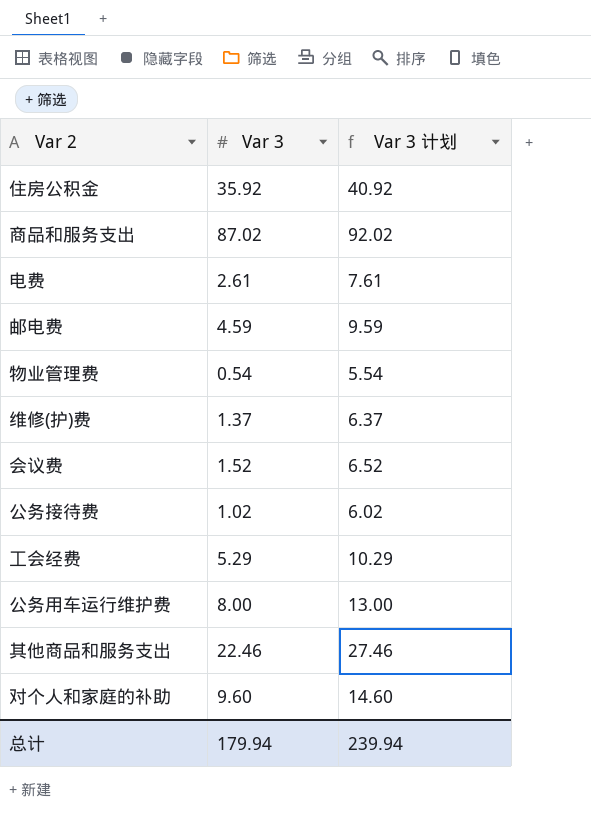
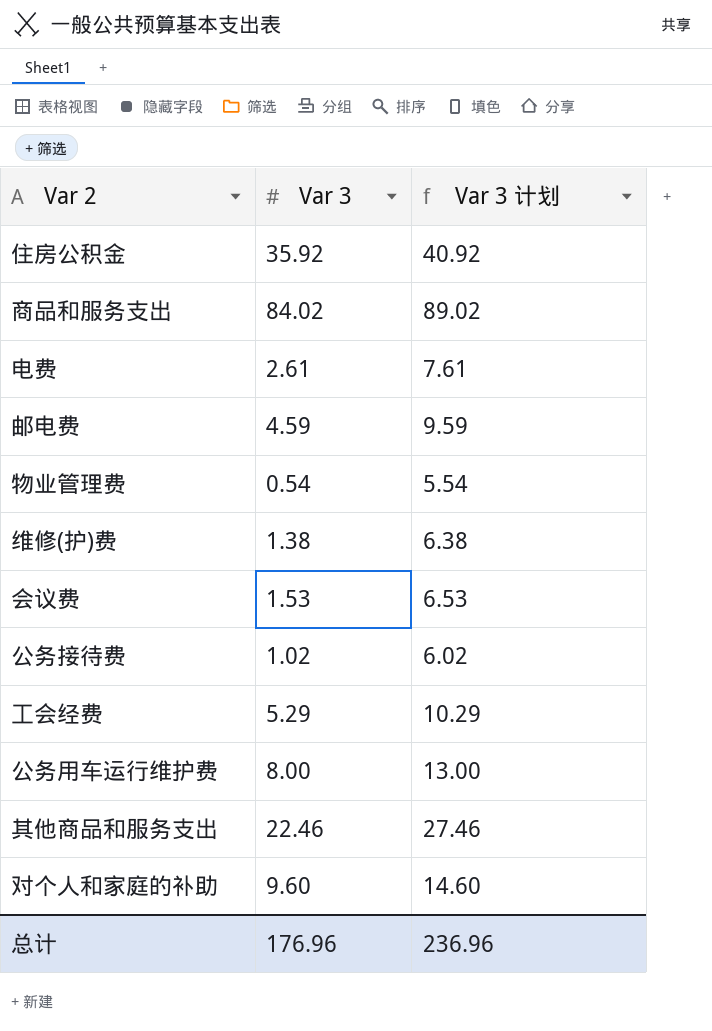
商品和服务支出 | Var 3: 87.02 -> 84.02
商品和服务支出 | Var 3 计划: 92.02 -> 89.02
维修(护)费 | Var 3: 1.37 -> 1.38
维修(护)费 | Var 3 计划: 6.37 -> 6.38
会议费 | Var 3: 1.52 -> 1.53
会议费 | Var 3 计划: 6.52 -> 6.53
总计 | Var 3: 179.94 -> 176.96
总计 | Var 3 计划: 239.94 -> 236.96

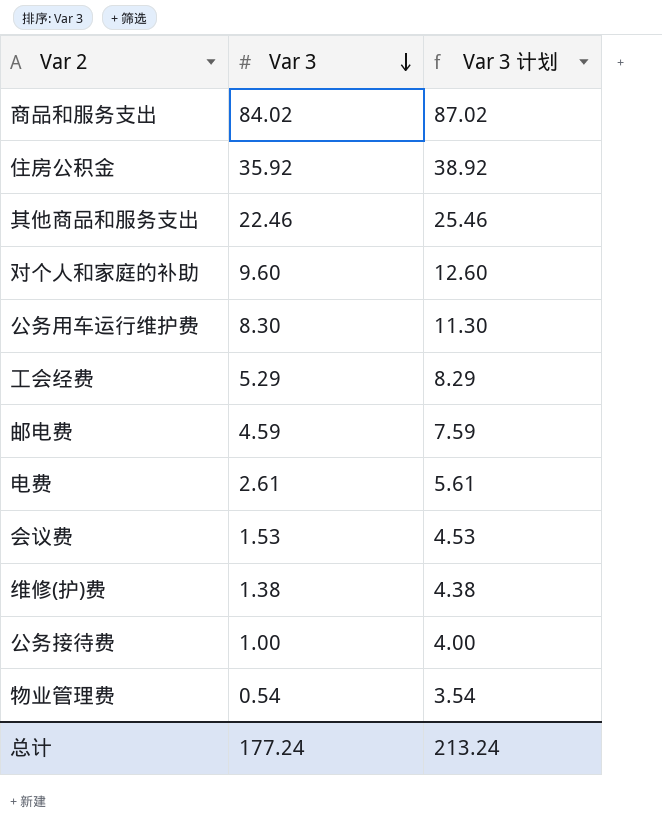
row order: none -> Var 3 descending
column Var 3 计划 | formula: [Var 3] + 5 -> [Var 3] + 3
公务用车运行维护费 | Var 3: 8.00 -> 8.30
公务接待费 | Var 3: 1.02 -> 1.00
总计 | Var 3: 176.96 -> 177.24
总计 | Var 3 计划: 236.96 -> 213.24

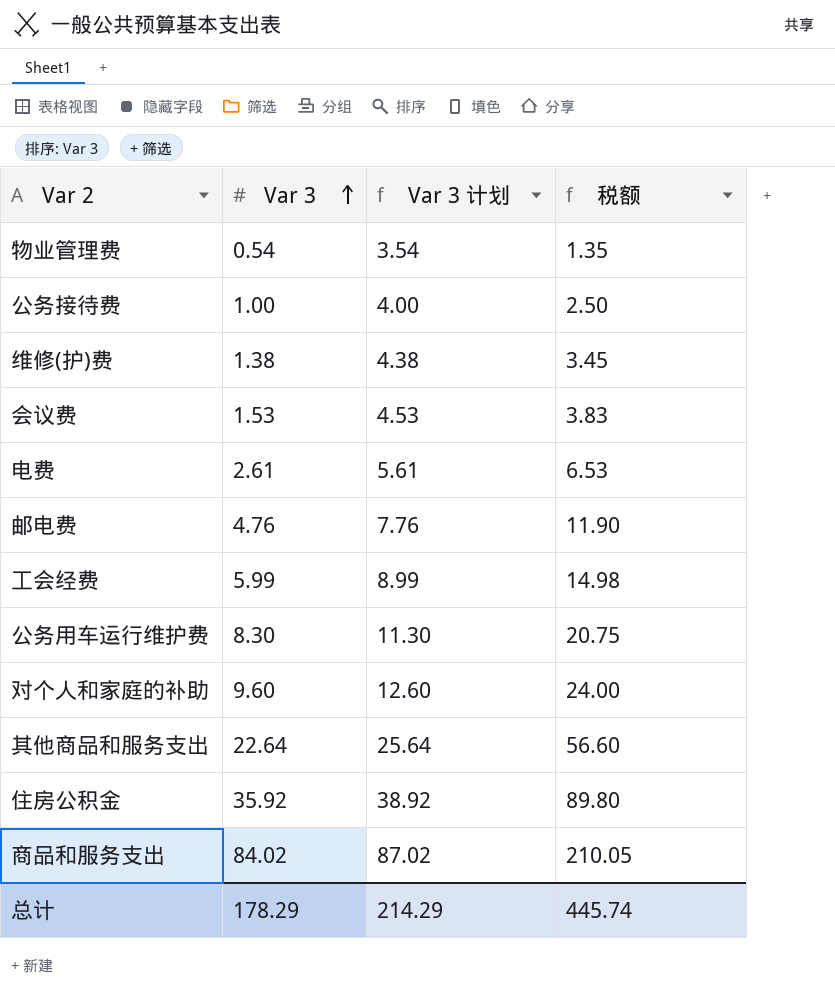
row order: Var 3 descending -> Var 3 ascending
column 税额 | formula: none -> [Var 3] * 2.5
邮电费 | Var 3: 4.59 -> 4.76
邮电费 | Var 3 计划: 7.59 -> 7.76
工会经费 | Var 3: 5.29 -> 5.99
工会经费 | Var 3 计划: 8.29 -> 8.99
其他商品和服务支出 | Var 3: 22.46 -> 22.64
其他商品和服务支出 | Var 3 计划: 25.46 -> 25.64
总计 | Var 3: 177.24 -> 178.29
总计 | Var 3 计划: 213.24 -> 214.29

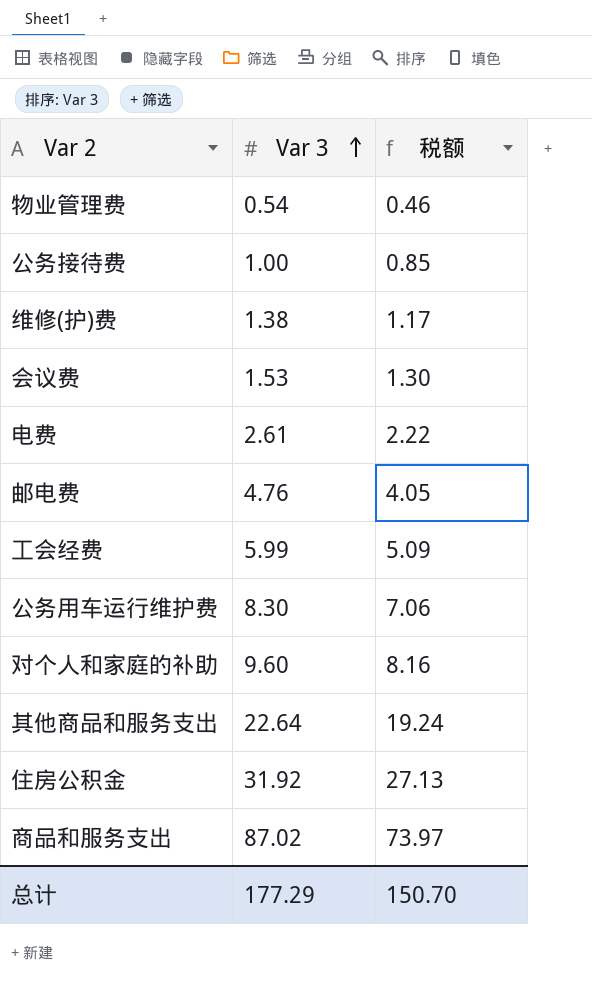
column Var 3 计划 | formula: [Var 3] + 3 -> none
column 税额 | formula: [Var 3] * 2.5 -> [Var 3] * 0.85
住房公积金 | Var 3: 35.92 -> 31.92
商品和服务支出 | Var 3: 84.02 -> 87.02
总计 | Var 3: 178.29 -> 177.29
总计 | 税额: 445.74 -> 150.70

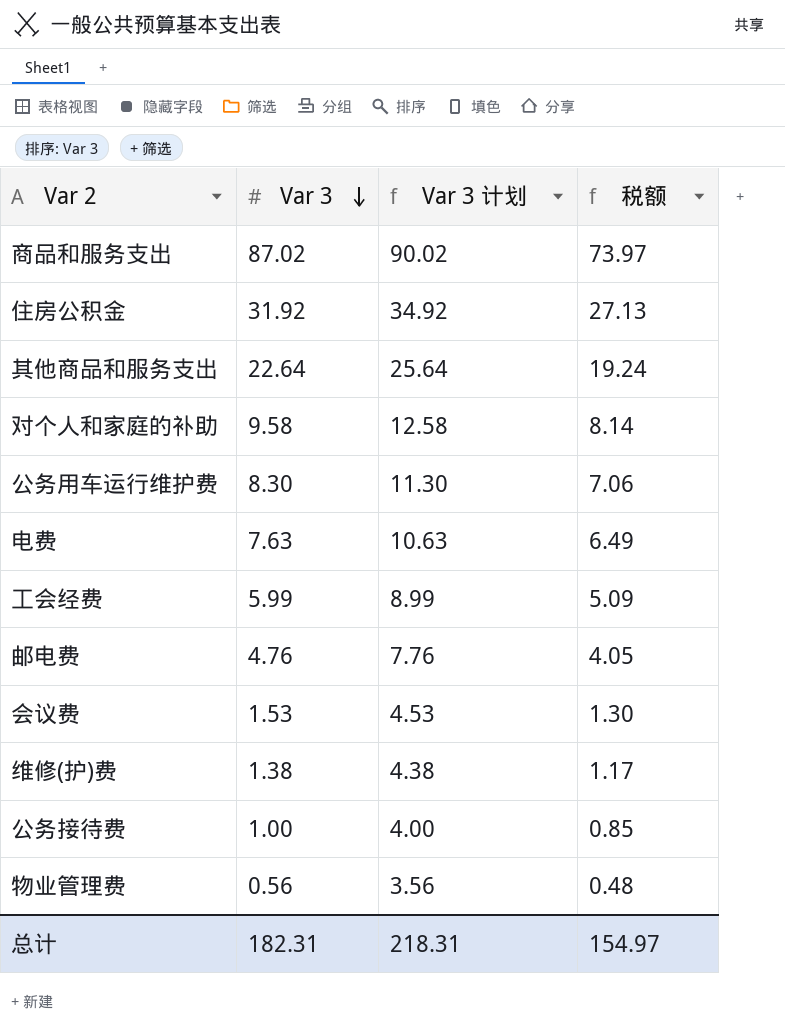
row order: Var 3 ascending -> Var 3 descending
column Var 3 计划 | formula: none -> [Var 3] + 3
对个人和家庭的补助 | Var 3: 9.60 -> 9.58
对个人和家庭的补助 | 税额: 8.16 -> 8.14
电费 | Var 3: 2.61 -> 7.63
电费 | 税额: 2.22 -> 6.49
物业管理费 | Var 3: 0.54 -> 0.56
物业管理费 | 税额: 0.46 -> 0.48
总计 | Var 3: 177.29 -> 182.31
总计 | 税额: 150.70 -> 154.97

